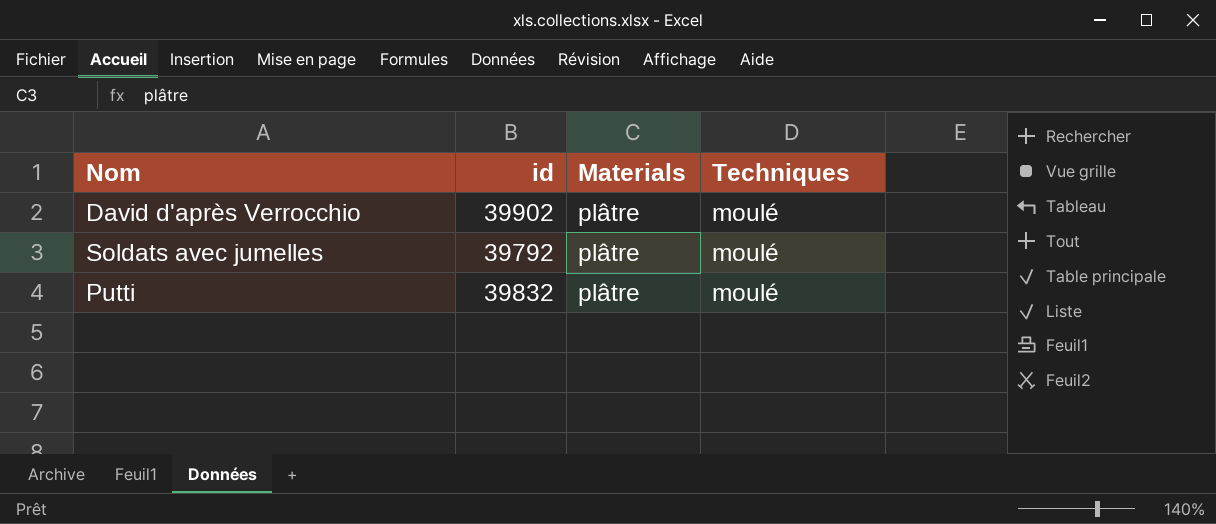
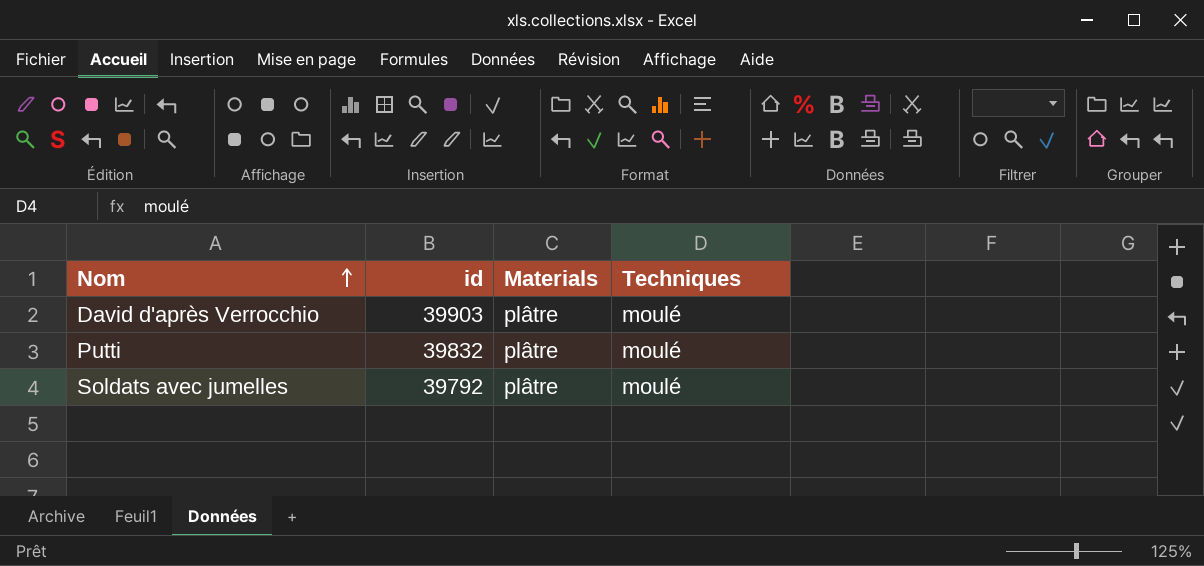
row order: none -> Nom ascending
David d'après Verrocchio | id: 39902 -> 39903

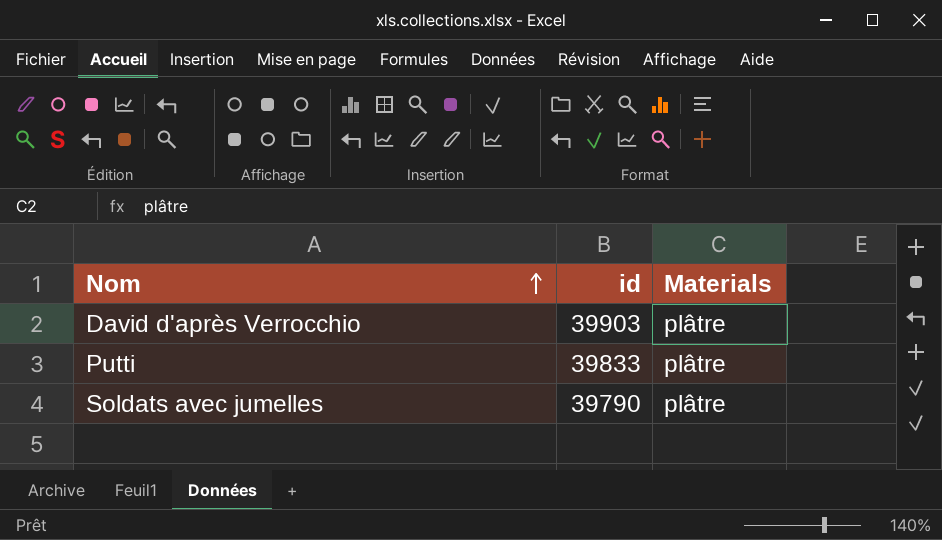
column Techniques | position: 4 -> none
Putti | id: 39832 -> 39833
Soldats avec jumelles | id: 39792 -> 39790

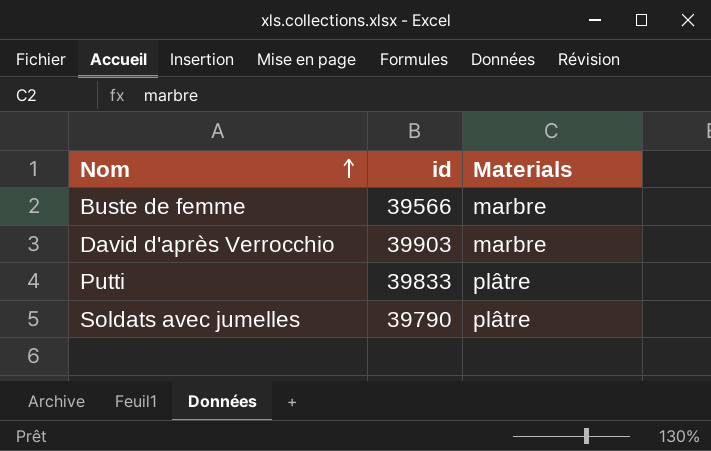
row Buste de femme: none -> 39566 | marbre
David d'après Verrocchio | Materials: plâtre -> marbre

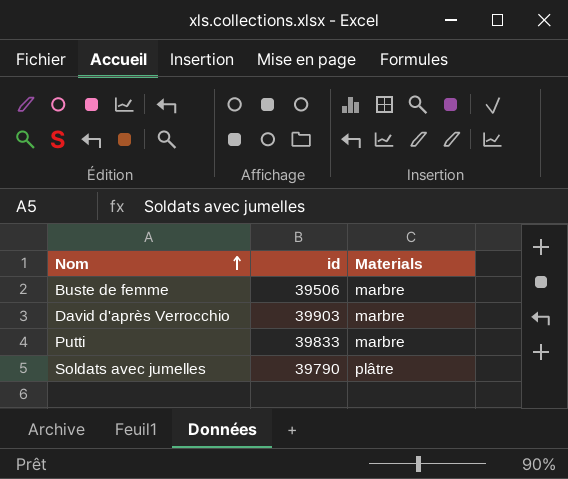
Buste de femme | id: 39566 -> 39506
Putti | Materials: plâtre -> marbre

